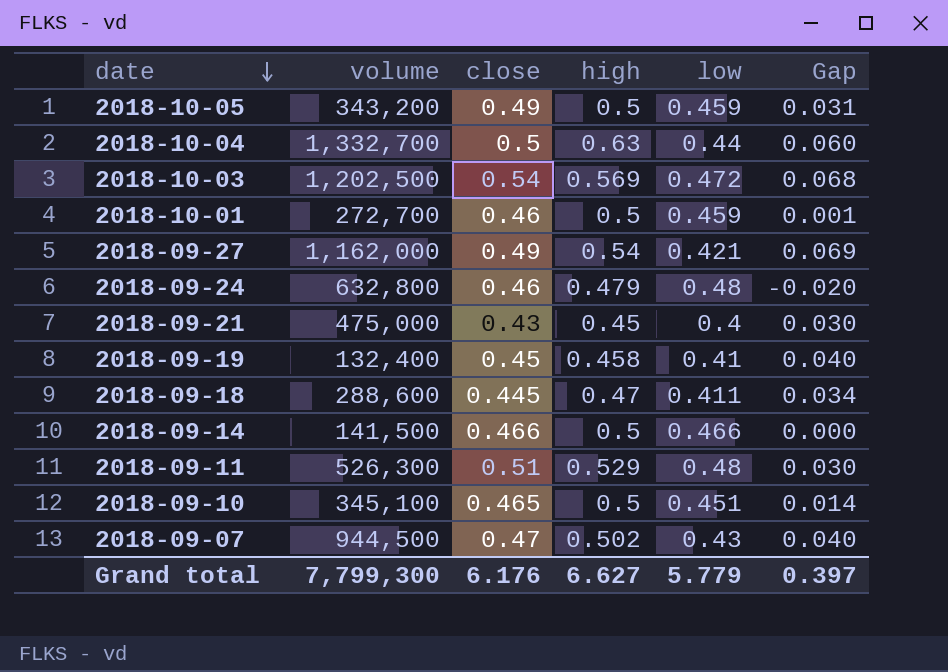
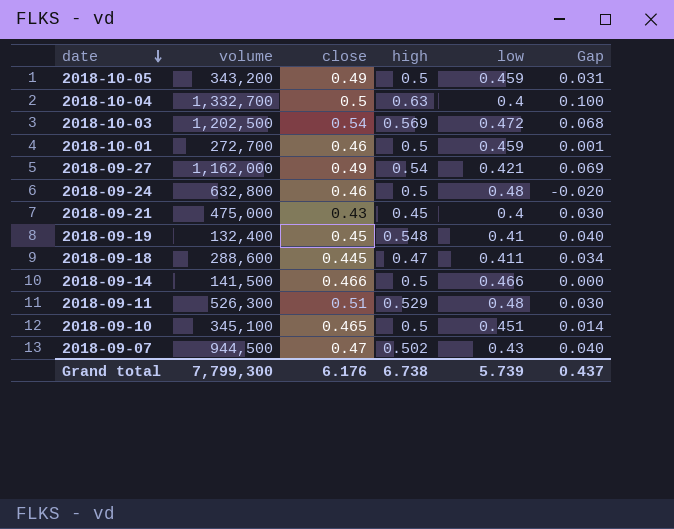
2018-10-04 | low: 0.44 -> 0.4
2018-10-04 | Gap: 0.060 -> 0.100
2018-09-24 | high: 0.479 -> 0.5
2018-09-19 | high: 0.458 -> 0.548
Grand total | high: 6.627 -> 6.738
Grand total | low: 5.779 -> 5.739
Grand total | Gap: 0.397 -> 0.437

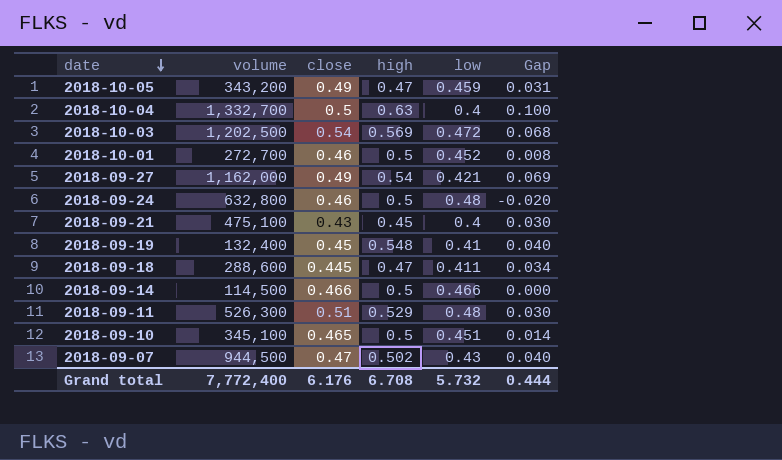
2018-10-05 | high: 0.5 -> 0.47
2018-10-01 | low: 0.459 -> 0.452
2018-10-01 | Gap: 0.001 -> 0.008
2018-09-21 | volume: 475,000 -> 475,100
2018-09-14 | volume: 141,500 -> 114,500
Grand total | volume: 7,799,300 -> 7,772,400
Grand total | high: 6.738 -> 6.708
Grand total | low: 5.739 -> 5.732
Grand total | Gap: 0.437 -> 0.444

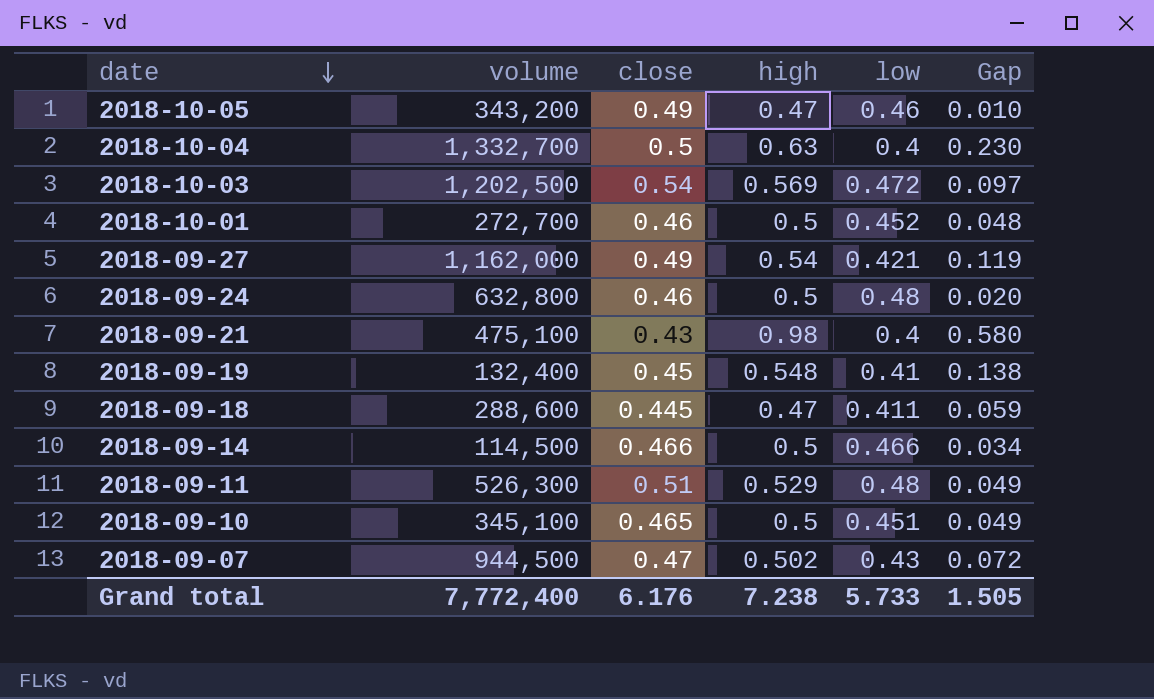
column Gap | formula: [close] - [low] -> [high] - [low]
2018-10-05 | low: 0.459 -> 0.46
2018-09-21 | high: 0.45 -> 0.98
Grand total | high: 6.708 -> 7.238
Grand total | low: 5.732 -> 5.733
Grand total | Gap: 0.444 -> 1.505

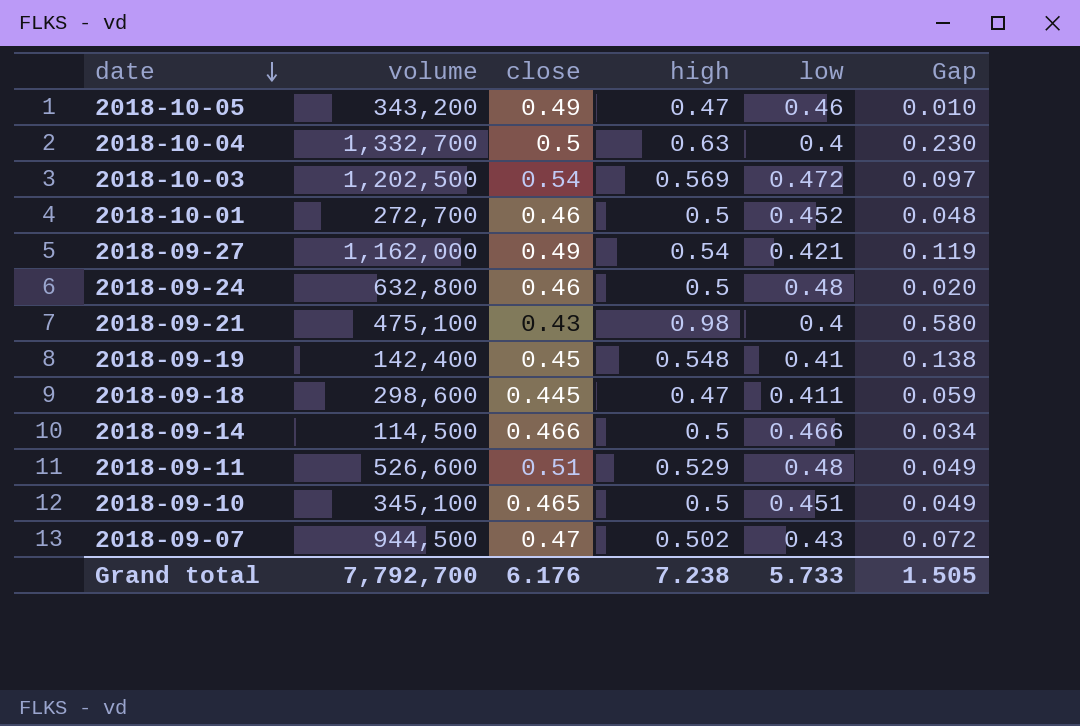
2018-09-19 | volume: 132,400 -> 142,400
2018-09-18 | volume: 288,600 -> 298,600
2018-09-11 | volume: 526,300 -> 526,600
Grand total | volume: 7,772,400 -> 7,792,700

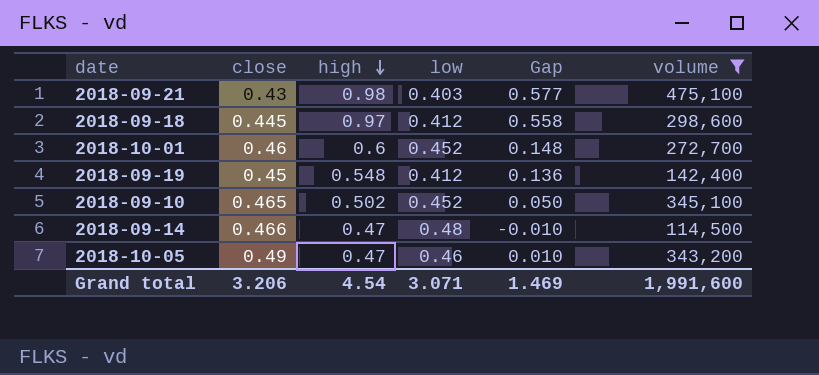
filter: none -> volume <= 475,100
row order: date descending -> high descending
column volume | position: 2 -> 6
2018-09-21 | low: 0.4 -> 0.403
2018-09-21 | Gap: 0.580 -> 0.577
2018-09-18 | high: 0.47 -> 0.97
2018-09-18 | low: 0.411 -> 0.412
2018-09-18 | Gap: 0.059 -> 0.558
2018-10-01 | high: 0.5 -> 0.6
2018-10-01 | Gap: 0.048 -> 0.148
2018-09-19 | low: 0.41 -> 0.412
2018-09-19 | Gap: 0.138 -> 0.136
2018-09-10 | high: 0.5 -> 0.502
2018-09-10 | low: 0.451 -> 0.452
2018-09-10 | Gap: 0.049 -> 0.050
2018-09-14 | high: 0.5 -> 0.47
2018-09-14 | low: 0.466 -> 0.48
2018-09-14 | Gap: 0.034 -> -0.010
Grand total | close: 6.176 -> 3.206
Grand total | high: 7.238 -> 4.54
Grand total | low: 5.733 -> 3.071
Grand total | Gap: 1.505 -> 1.469
Grand total | volume: 7,792,700 -> 1,991,600

